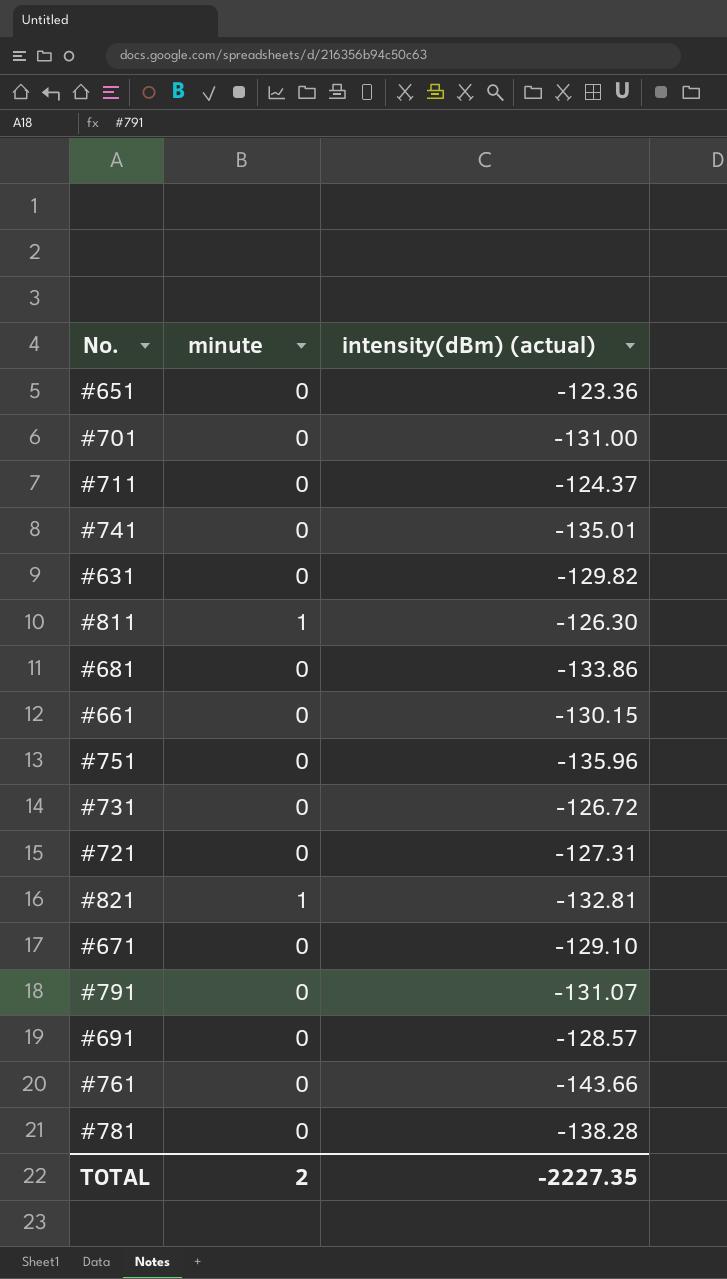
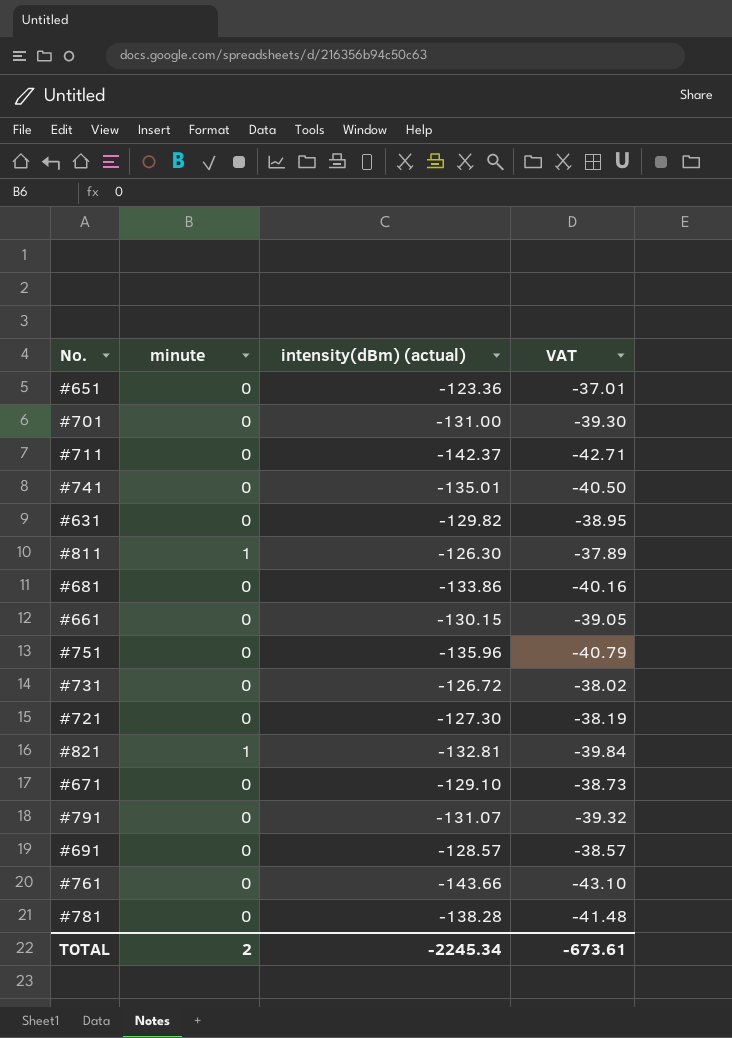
column VAT | formula: none -> [intensity(dBm) (actual)] * 0.3
#711 | intensity(dBm) (actual): -124.37 -> -142.37
#721 | intensity(dBm) (actual): -127.31 -> -127.30
TOTAL | intensity(dBm) (actual): -2227.35 -> -2245.34

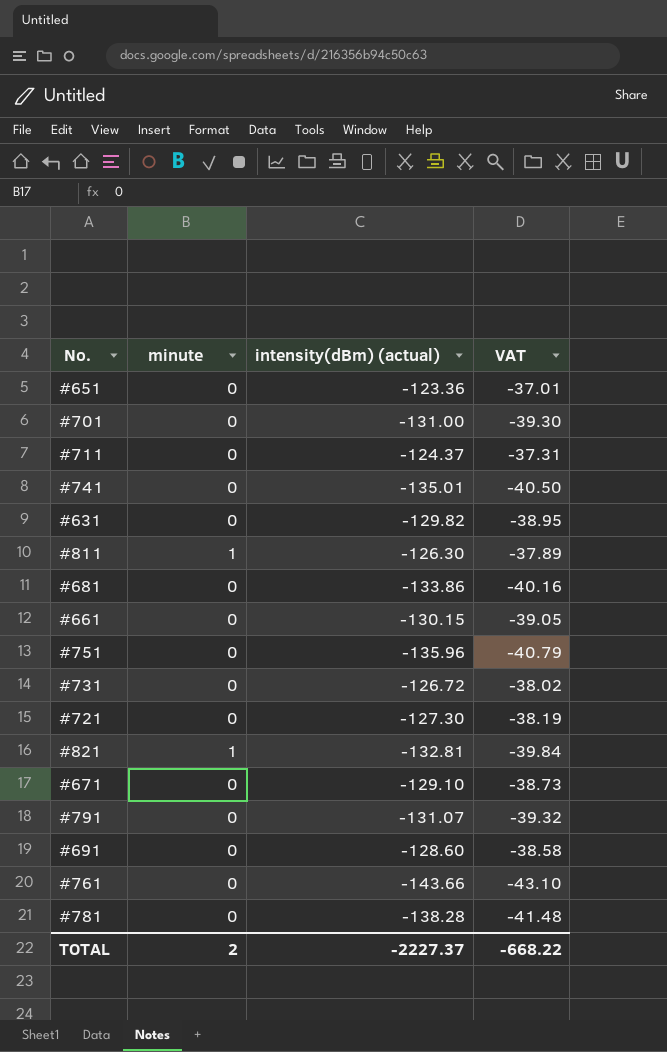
#711 | intensity(dBm) (actual): -142.37 -> -124.37
#711 | VAT: -42.71 -> -37.31
#691 | intensity(dBm) (actual): -128.57 -> -128.60
#691 | VAT: -38.57 -> -38.58
TOTAL | intensity(dBm) (actual): -2245.34 -> -2227.37
TOTAL | VAT: -673.61 -> -668.22

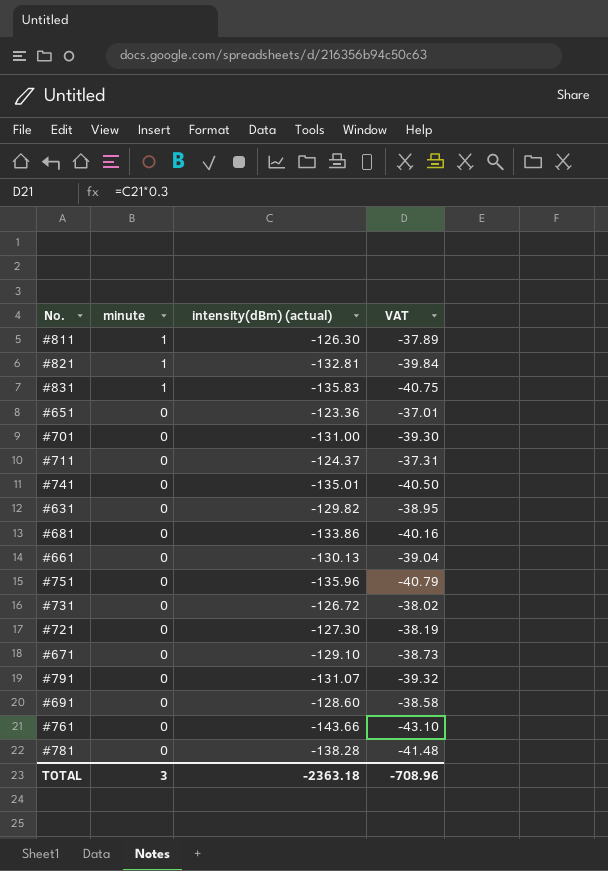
row order: none -> minute descending
row #831: none -> 1 | -135.83 | -40.75
#661 | intensity(dBm) (actual): -130.15 -> -130.13
#661 | VAT: -39.05 -> -39.04
TOTAL | minute: 2 -> 3
TOTAL | intensity(dBm) (actual): -2227.37 -> -2363.18
TOTAL | VAT: -668.22 -> -708.96

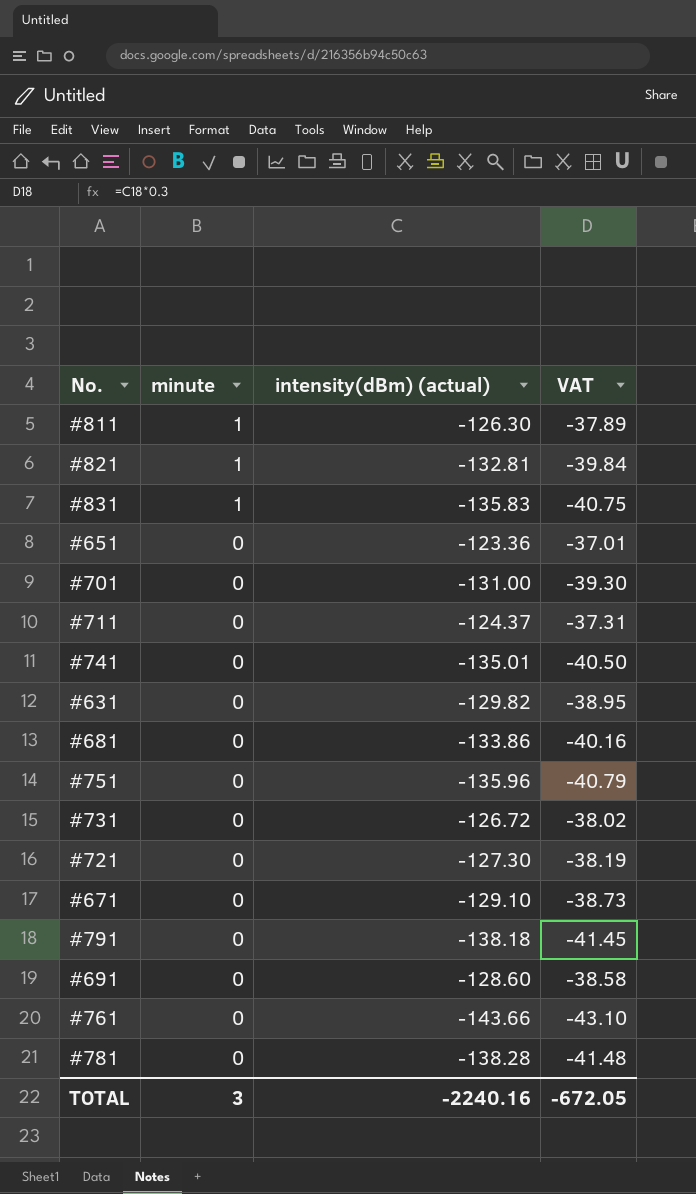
row #661: 0 | -130.13 | -39.04 -> none
#791 | intensity(dBm) (actual): -131.07 -> -138.18
#791 | VAT: -39.32 -> -41.45
TOTAL | intensity(dBm) (actual): -2363.18 -> -2240.16
TOTAL | VAT: -708.96 -> -672.05

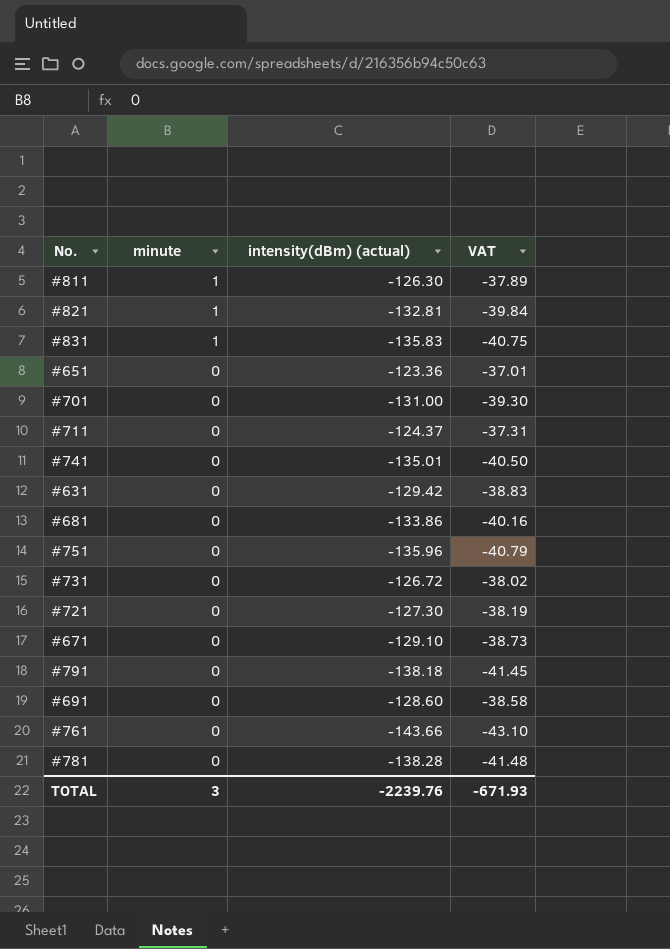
#631 | intensity(dBm) (actual): -129.82 -> -129.42
#631 | VAT: -38.95 -> -38.83
TOTAL | intensity(dBm) (actual): -2240.16 -> -2239.76
TOTAL | VAT: -672.05 -> -671.93

